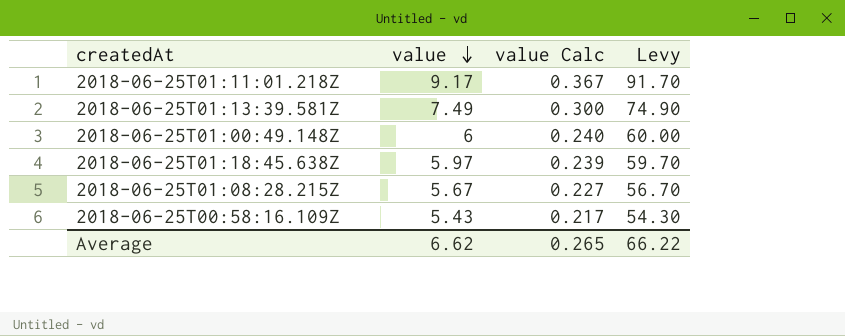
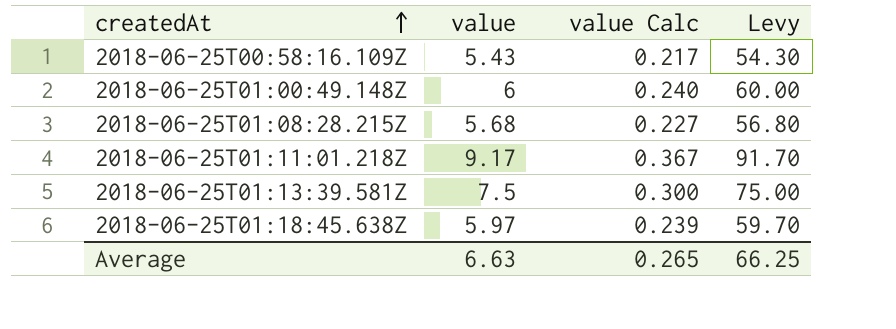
row order: value descending -> createdAt ascending
2018-06-25T01:08:28.215Z | value: 5.67 -> 5.68
2018-06-25T01:08:28.215Z | Levy: 56.70 -> 56.80
2018-06-25T01:13:39.581Z | value: 7.49 -> 7.5
2018-06-25T01:13:39.581Z | Levy: 74.90 -> 75.00
Average | value: 6.62 -> 6.63
Average | Levy: 66.22 -> 66.25

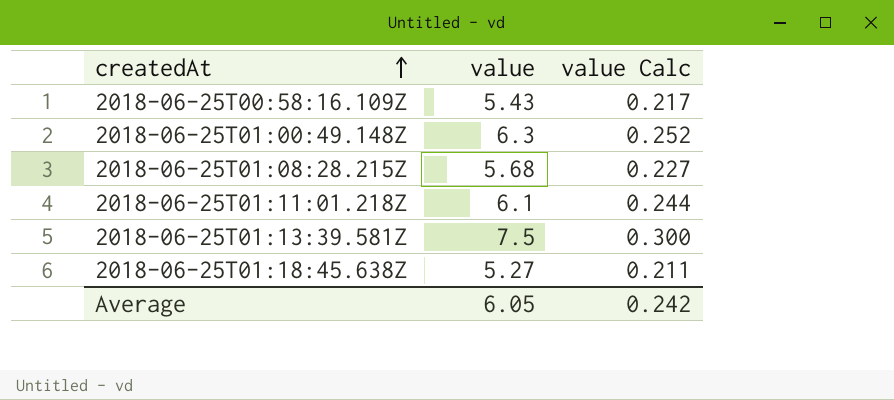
column Levy | formula: [value] * 10 -> none
2018-06-25T01:00:49.148Z | value: 6 -> 6.3
2018-06-25T01:00:49.148Z | value Calc: 0.240 -> 0.252
2018-06-25T01:11:01.218Z | value: 9.17 -> 6.1
2018-06-25T01:11:01.218Z | value Calc: 0.367 -> 0.244
2018-06-25T01:18:45.638Z | value: 5.97 -> 5.27
2018-06-25T01:18:45.638Z | value Calc: 0.239 -> 0.211
Average | value: 6.63 -> 6.05
Average | value Calc: 0.265 -> 0.242

